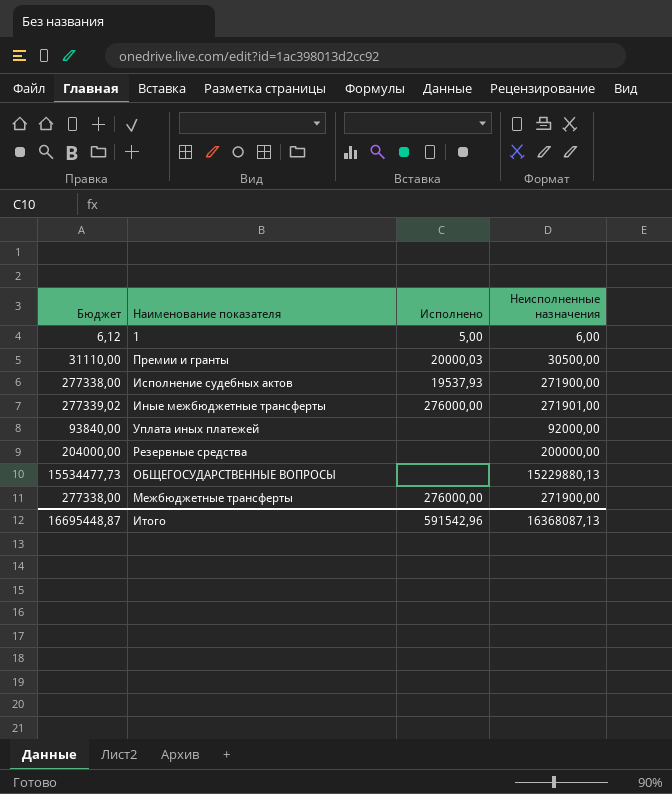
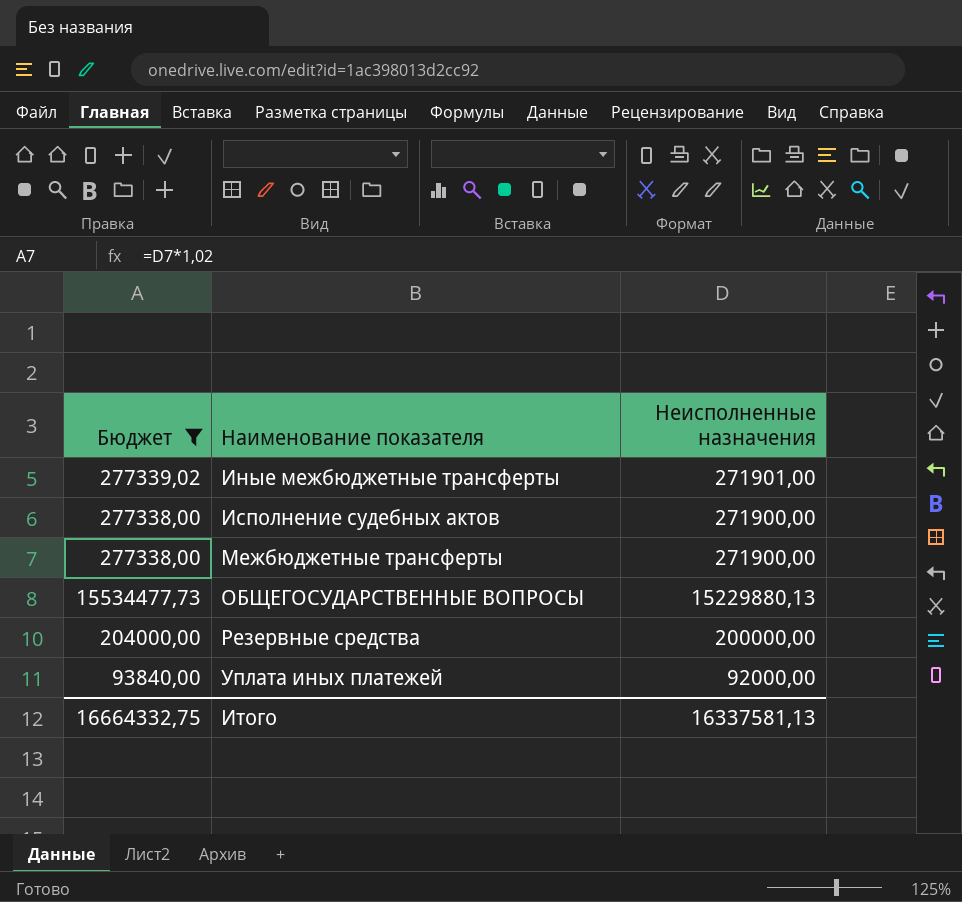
filter: none -> Бюджет >= 93840,00
row order: none -> Наименование показателя ascending
column Исполнено | position: 3 -> none
Итого | Бюджет: 16695448,87 -> 16664332,75
Итого | Неисполненные назначения: 16368087,13 -> 16337581,13

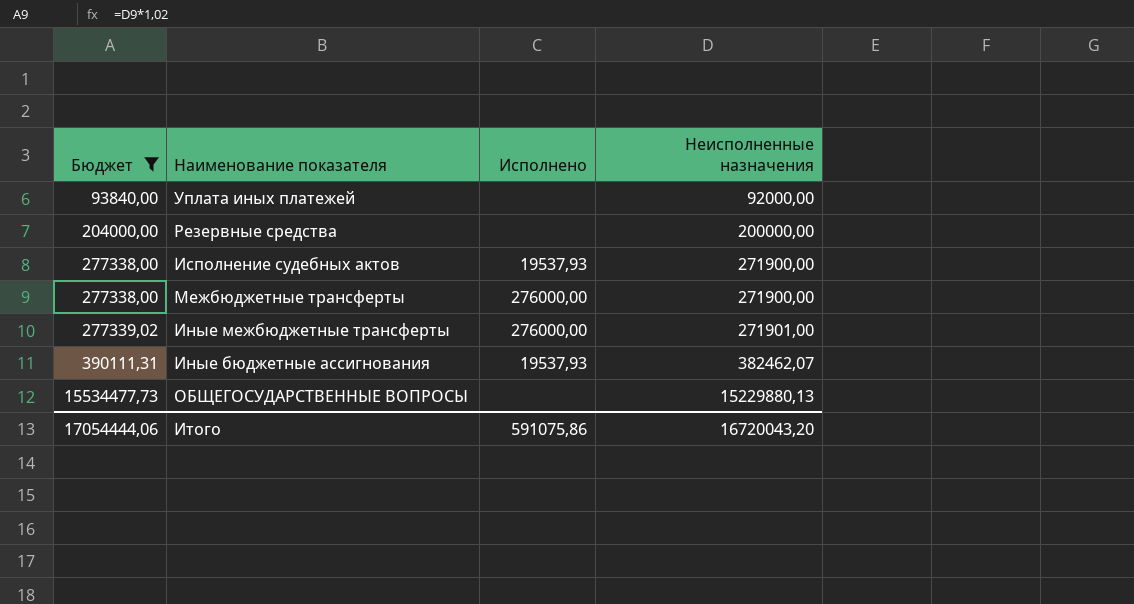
row order: Наименование показателя ascending -> Бюджет ascending
column Исполнено | position: none -> 3
row Иные бюджетные ассигнования: none -> 390111,31 | 19537,93 | 382462,07
Итого | Бюджет: 16664332,75 -> 17054444,06
Итого | Неисполненные назначения: 16337581,13 -> 16720043,20

